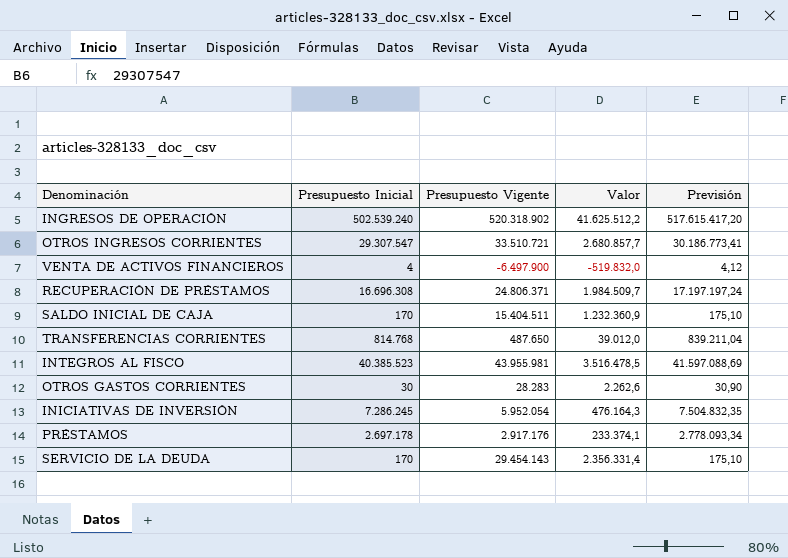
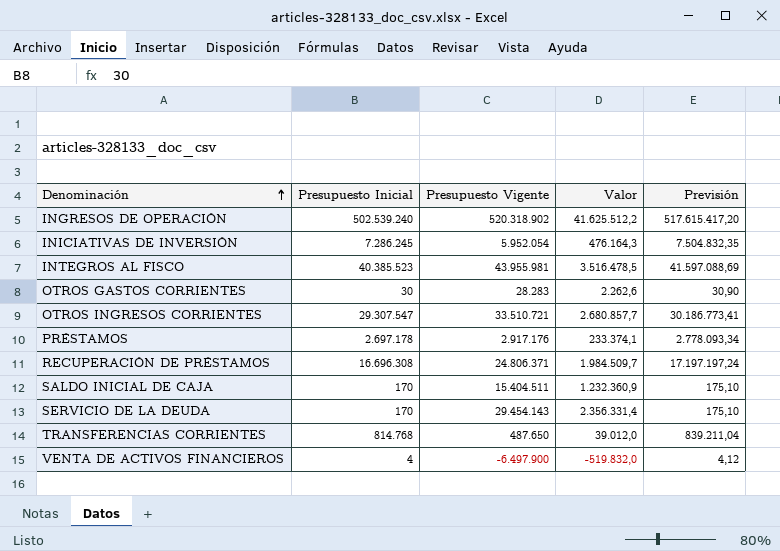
row order: none -> Denominación ascending

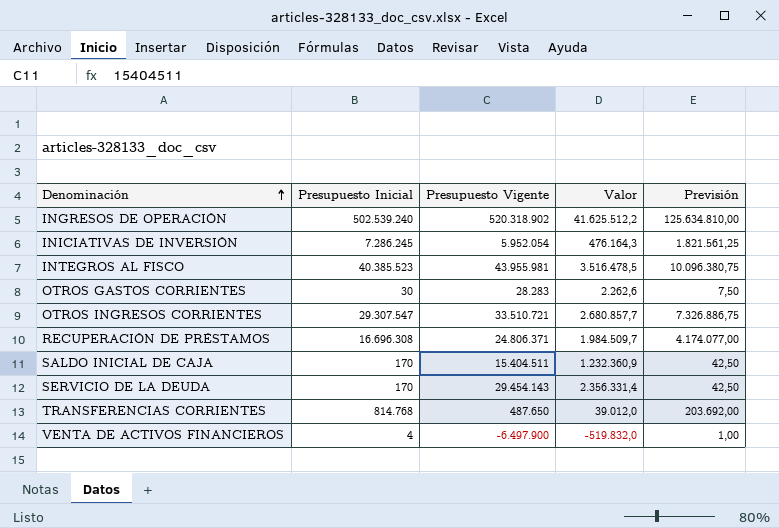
column Previsión | formula: [Presupuesto Inicial] * 1,03 -> [Presupuesto Inicial] * 0,25
row PRÉSTAMOS: 2.697.178 | 2.917.176 | 233.374,1 | 2.778.093,34 -> none

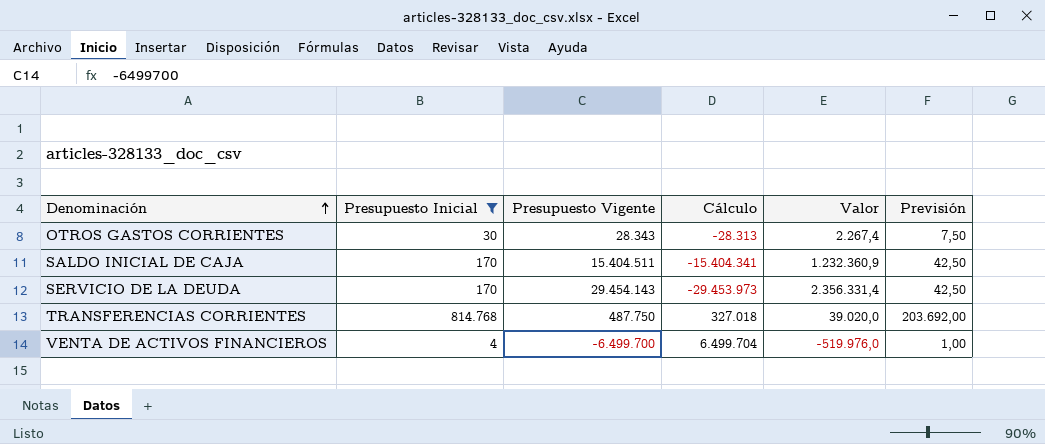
filter: none -> Presupuesto Inicial <= 814.768
column Cálculo | formula: none -> [Presupuesto Inicial] - [Presupuesto Vigente]
OTROS GASTOS CORRIENTES | Presupuesto Vigente: 28.283 -> 28.343
OTROS GASTOS CORRIENTES | Valor: 2.262,6 -> 2.267,4
TRANSFERENCIAS CORRIENTES | Presupuesto Vigente: 487.650 -> 487.750
TRANSFERENCIAS CORRIENTES | Valor: 39.012,0 -> 39.020,0
VENTA DE ACTIVOS FINANCIEROS | Presupuesto Vigente: -6.497.900 -> -6.499.700
VENTA DE ACTIVOS FINANCIEROS | Valor: -519.832,0 -> -519.976,0

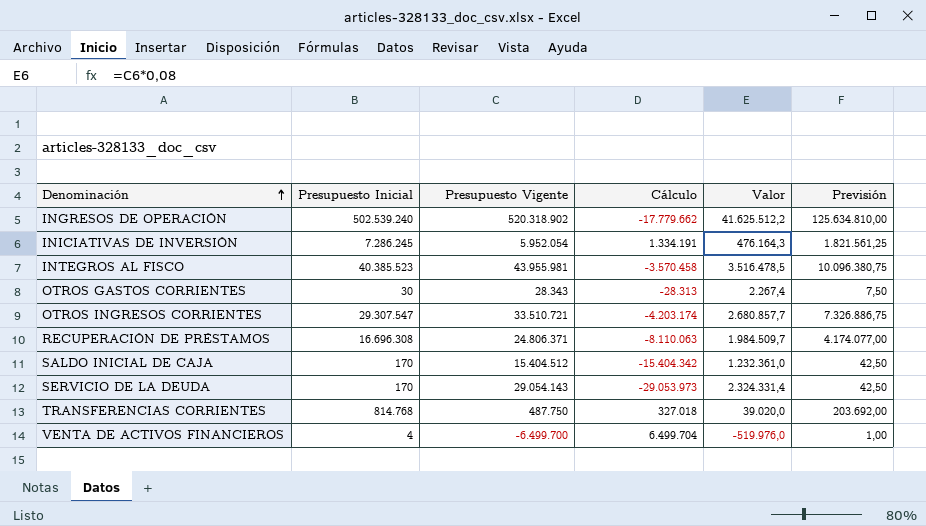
filter: Presupuesto Inicial <= 814.768 -> none
SALDO INICIAL DE CAJA | Presupuesto Vigente: 15.404.511 -> 15.404.512
SALDO INICIAL DE CAJA | Cálculo: -15.404.341 -> -15.404.342
SALDO INICIAL DE CAJA | Valor: 1.232.360,9 -> 1.232.361,0
SERVICIO DE LA DEUDA | Presupuesto Vigente: 29.454.143 -> 29.054.143
SERVICIO DE LA DEUDA | Cálculo: -29.453.973 -> -29.053.973
SERVICIO DE LA DEUDA | Valor: 2.356.331,4 -> 2.324.331,4

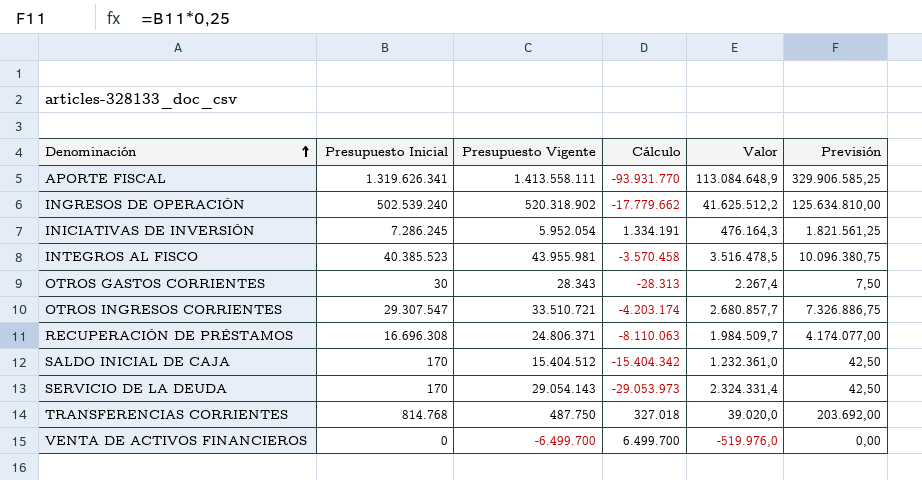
row APORTE FISCAL: none -> 1.319.626.341 | 1.413.558.111 | -93.931.770 | 113.084.648,9 | 329.906.585,25
VENTA DE ACTIVOS FINANCIEROS | Presupuesto Inicial: 4 -> 0
VENTA DE ACTIVOS FINANCIEROS | Cálculo: 6.499.704 -> 6.499.700
VENTA DE ACTIVOS FINANCIEROS | Previsión: 1,00 -> 0,00

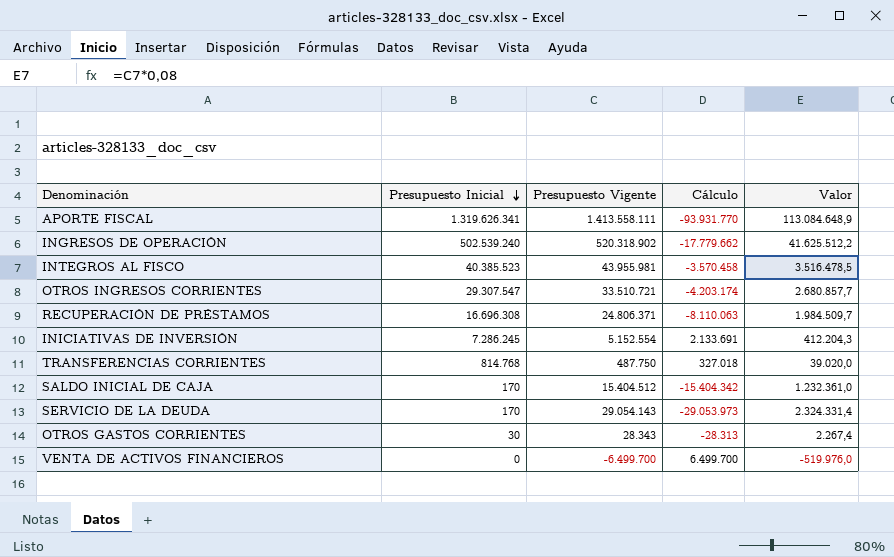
row order: Denominación ascending -> Presupuesto Inicial descending
column Previsión | formula: [Presupuesto Inicial] * 0,25 -> none
INICIATIVAS DE INVERSIÓN | Presupuesto Vigente: 5.952.054 -> 5.152.554
INICIATIVAS DE INVERSIÓN | Cálculo: 1.334.191 -> 2.133.691
INICIATIVAS DE INVERSIÓN | Valor: 476.164,3 -> 412.204,3

